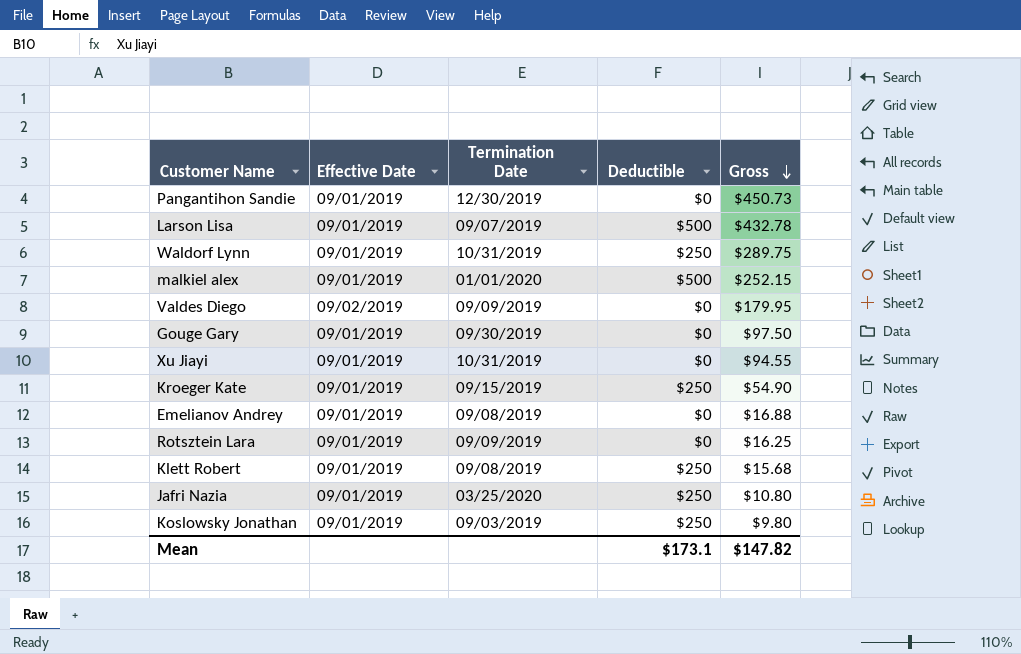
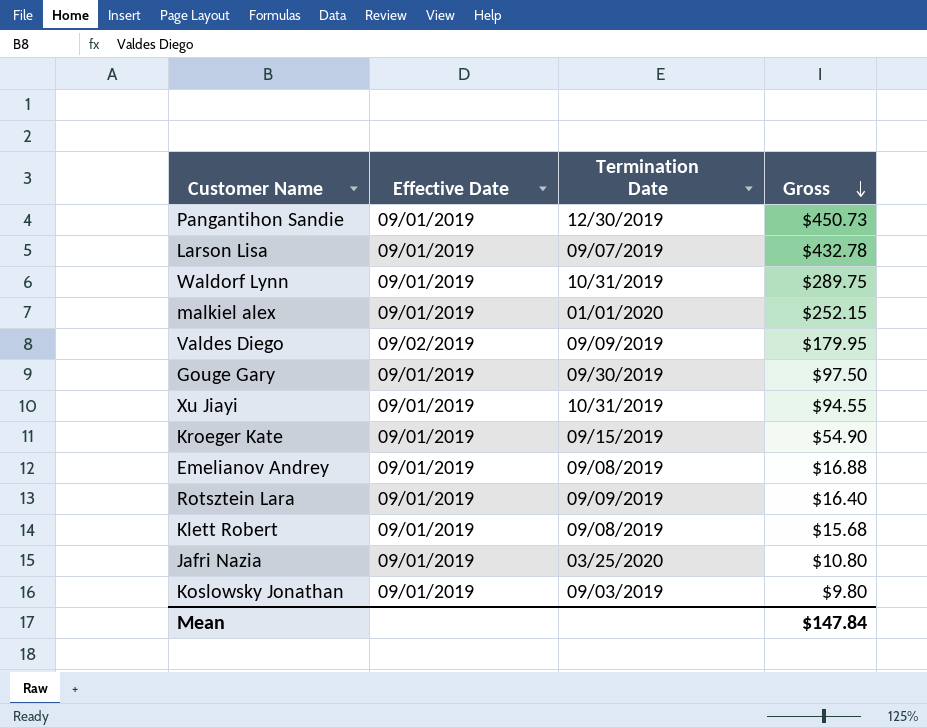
column Deductible | position: 4 -> none
Rotsztein Lara | Gross: $16.25 -> $16.40
Mean | Gross: $147.82 -> $147.84

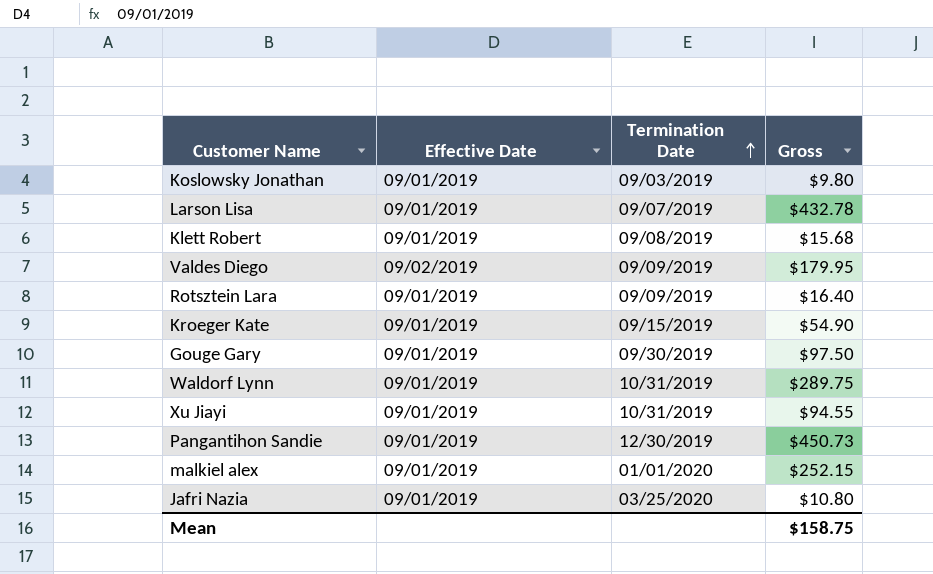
row order: Gross descending -> Termination Date ascending
row Emelianov Andrey: 09/01/2019 | 09/08/2019 | $16.88 -> none
Mean | Gross: $147.84 -> $158.75

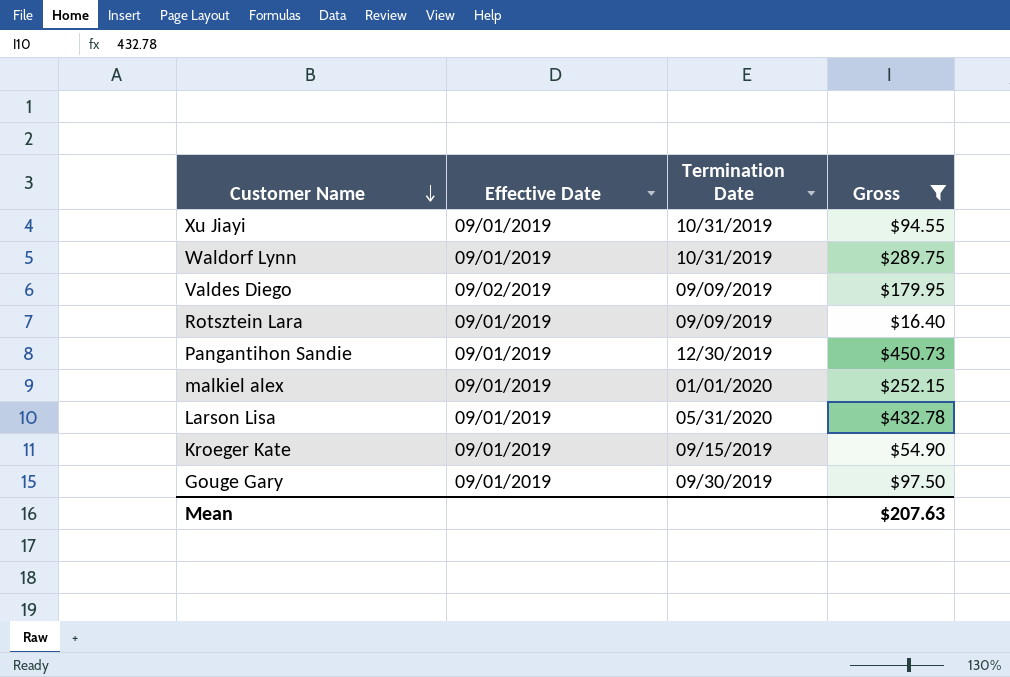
filter: none -> Gross >= $16.40
row order: Termination Date ascending -> Customer Name descending
Larson Lisa | Termination Date: 09/07/2019 -> 05/31/2020
Mean | Gross: $158.75 -> $207.63

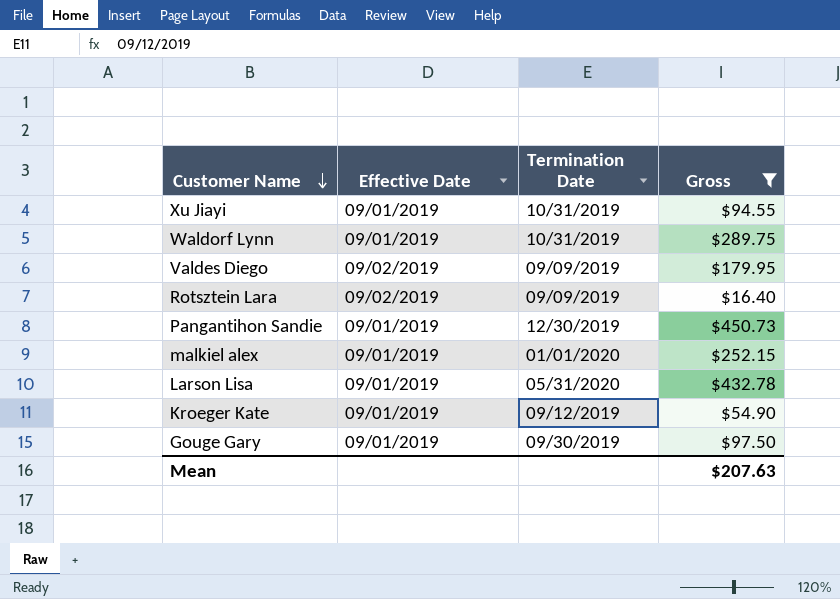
Rotsztein Lara | Effective Date: 09/01/2019 -> 09/02/2019
Kroeger Kate | Termination Date: 09/15/2019 -> 09/12/2019

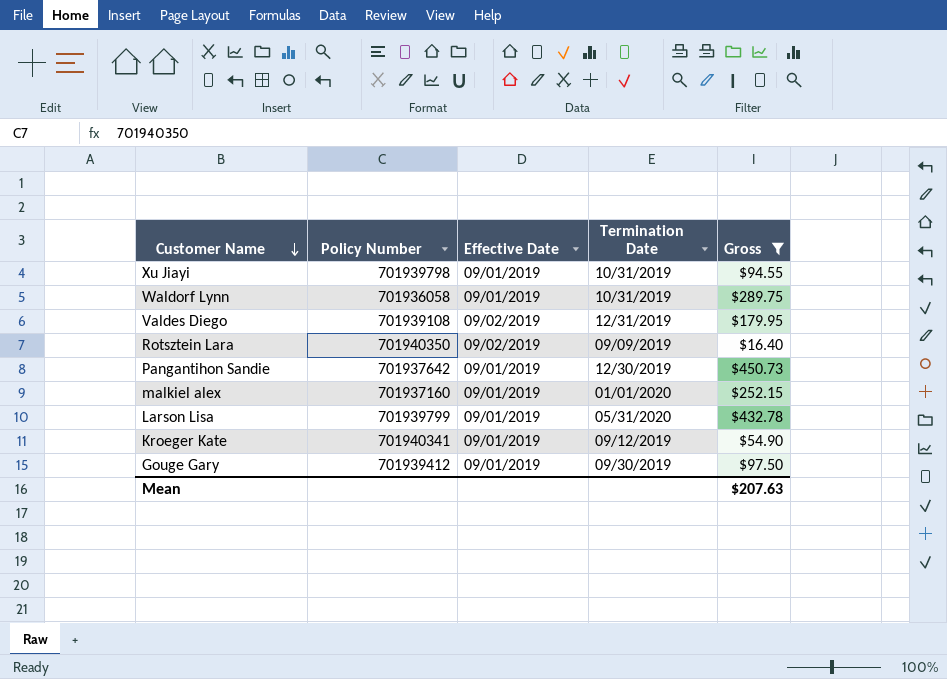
column Policy Number | position: none -> 2
Valdes Diego | Termination Date: 09/09/2019 -> 12/31/2019

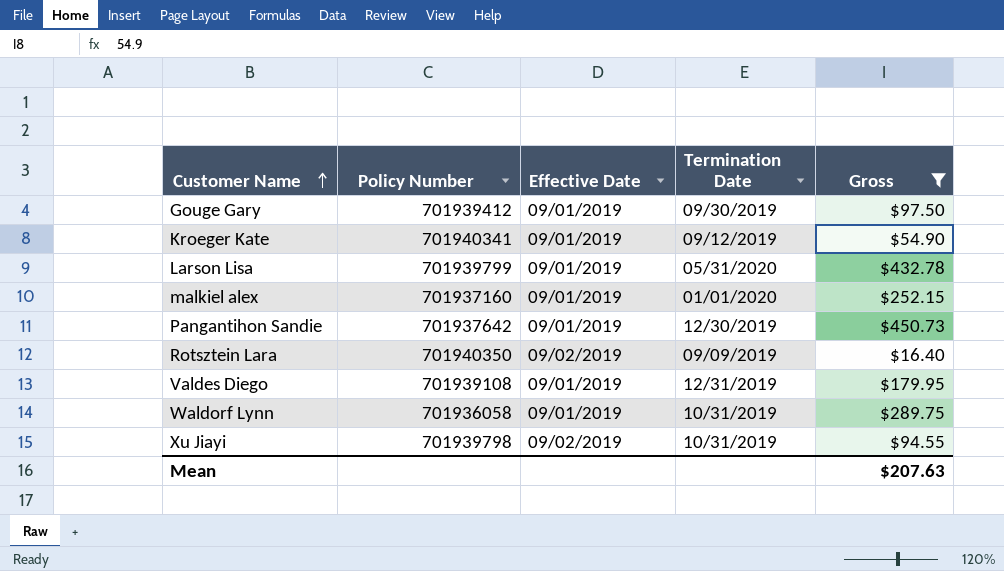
row order: Customer Name descending -> Customer Name ascending
Valdes Diego | Effective Date: 09/02/2019 -> 09/01/2019
Xu Jiayi | Effective Date: 09/01/2019 -> 09/02/2019

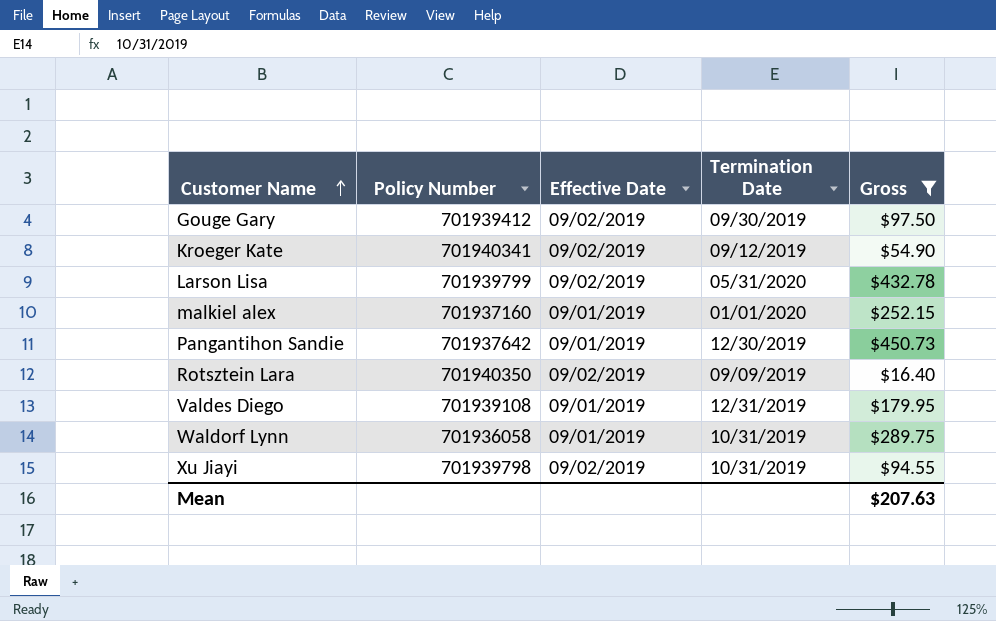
Gouge Gary | Effective Date: 09/01/2019 -> 09/02/2019
Kroeger Kate | Effective Date: 09/01/2019 -> 09/02/2019
Larson Lisa | Effective Date: 09/01/2019 -> 09/02/2019

